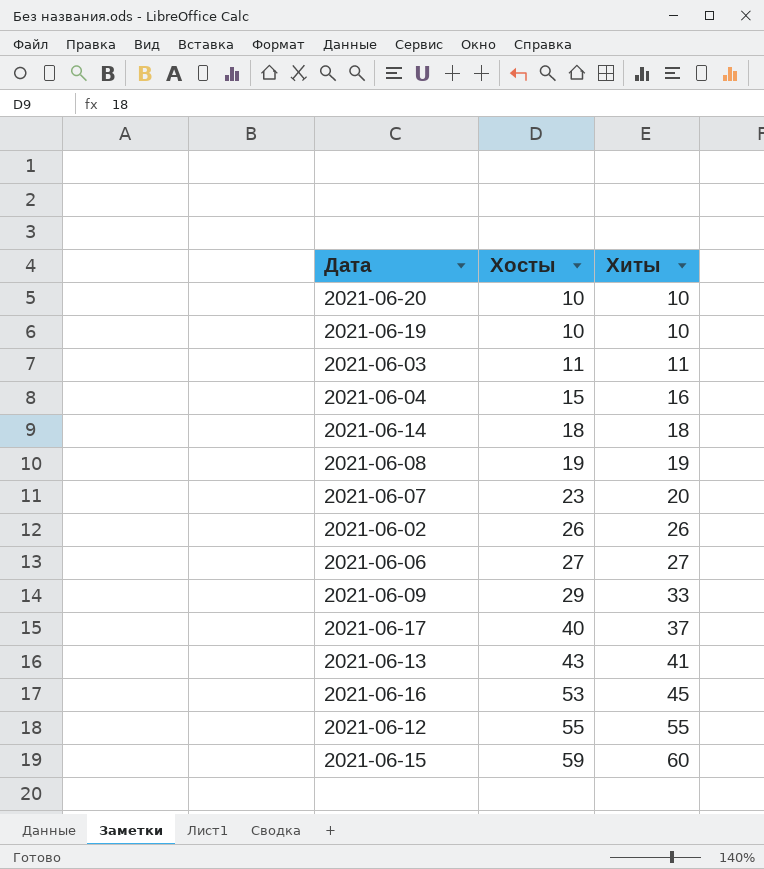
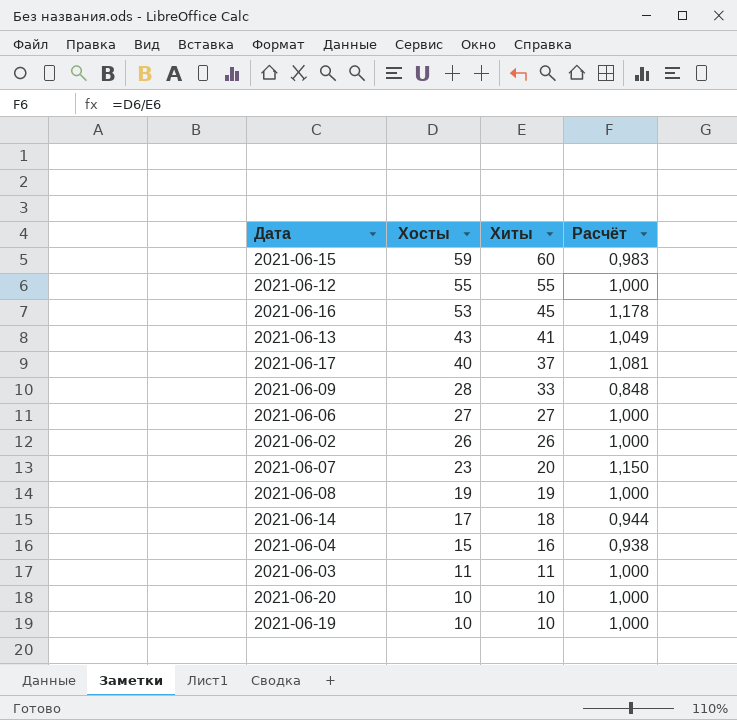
row order: Хосты ascending -> Хосты descending
column Расчёт | formula: none -> [Хосты] / [Хиты]
2021-06-09 | Хосты: 29 -> 28
2021-06-14 | Хосты: 18 -> 17

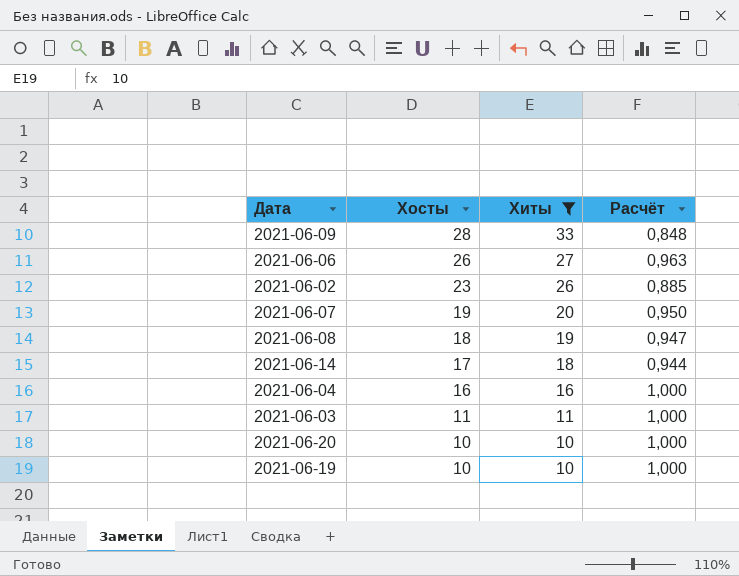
filter: none -> Хиты <= 33
2021-06-06 | Хосты: 27 -> 26
2021-06-06 | Расчёт: 1,000 -> 0,963
2021-06-02 | Хосты: 26 -> 23
2021-06-02 | Расчёт: 1,000 -> 0,885
2021-06-07 | Хосты: 23 -> 19
2021-06-07 | Расчёт: 1,150 -> 0,950
2021-06-08 | Хосты: 19 -> 18
2021-06-08 | Расчёт: 1,000 -> 0,947
2021-06-04 | Хосты: 15 -> 16
2021-06-04 | Расчёт: 0,938 -> 1,000

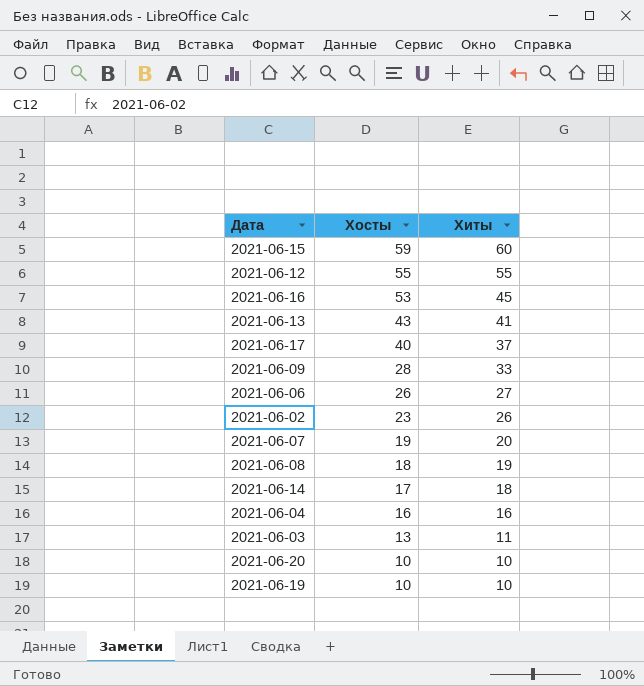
filter: Хиты <= 33 -> none
column Расчёт | formula: [Хосты] / [Хиты] -> none
2021-06-03 | Хосты: 11 -> 13

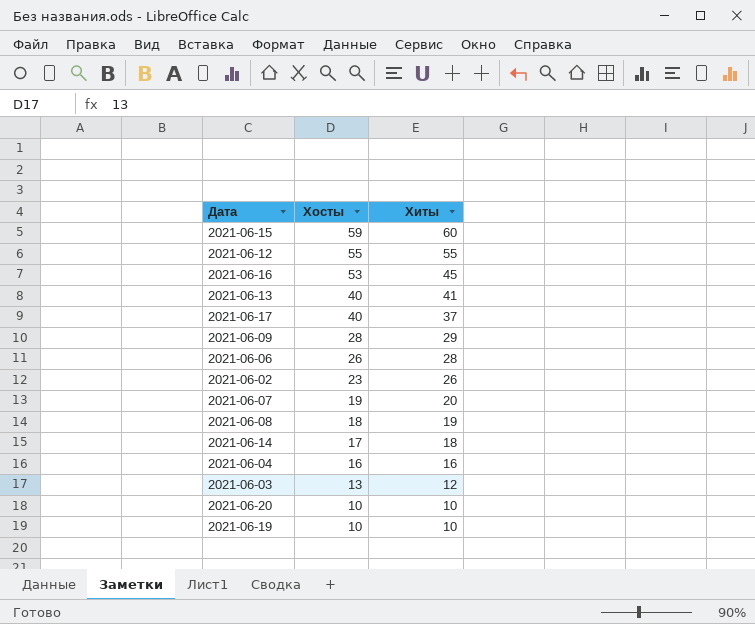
2021-06-13 | Хосты: 43 -> 40
2021-06-09 | Хиты: 33 -> 29
2021-06-06 | Хиты: 27 -> 28
2021-06-03 | Хиты: 11 -> 12

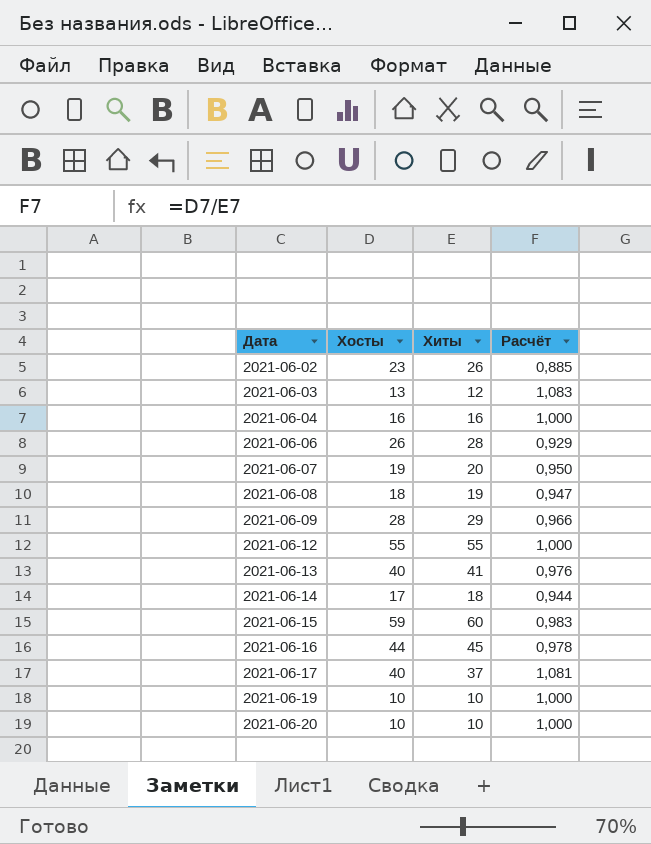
row order: Хосты descending -> Дата ascending
column Расчёт | formula: none -> [Хосты] / [Хиты]
2021-06-16 | Хосты: 53 -> 44

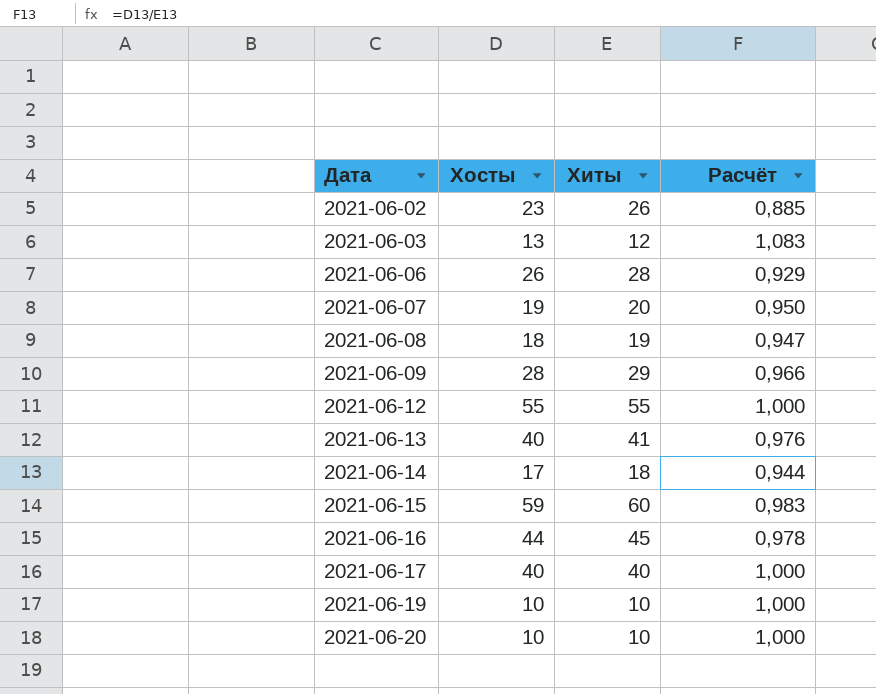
row 2021-06-04: 16 | 16 | 1,000 -> none
2021-06-17 | Хиты: 37 -> 40
2021-06-17 | Расчёт: 1,081 -> 1,000

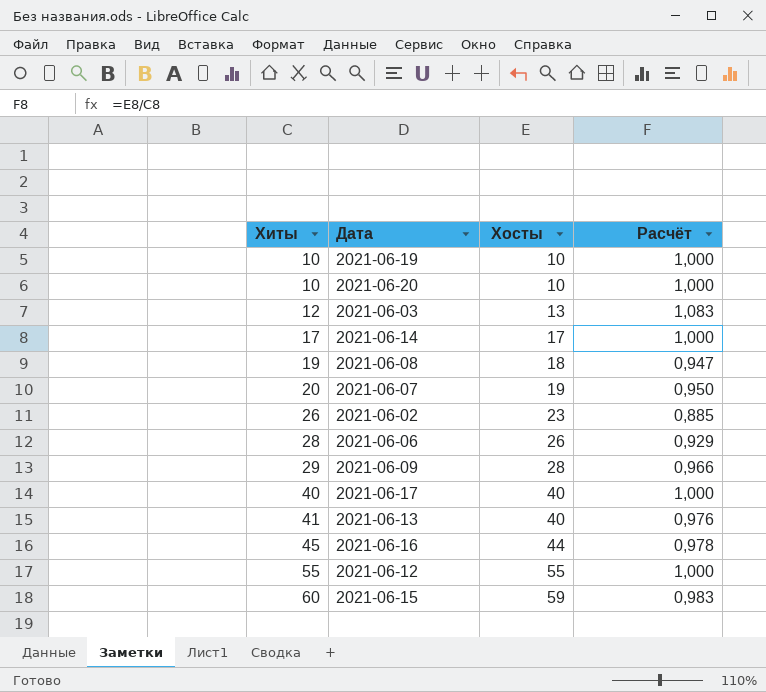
row order: Дата ascending -> Хиты ascending
column Хиты | position: 3 -> 1
2021-06-14 | Хиты: 18 -> 17
2021-06-14 | Расчёт: 0,944 -> 1,000

